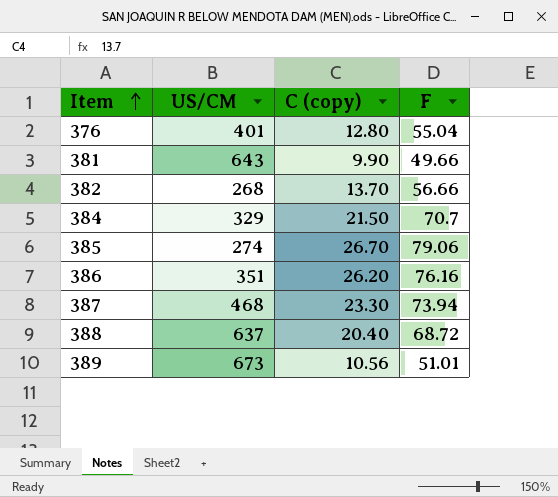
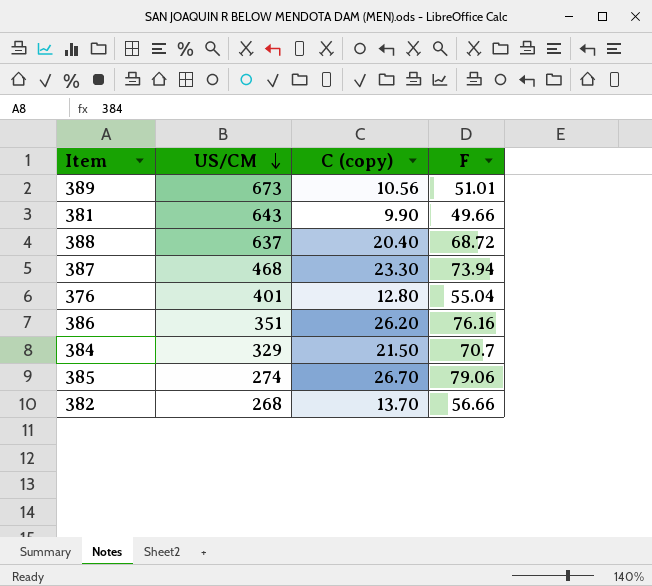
row order: Item ascending -> US/CM descending

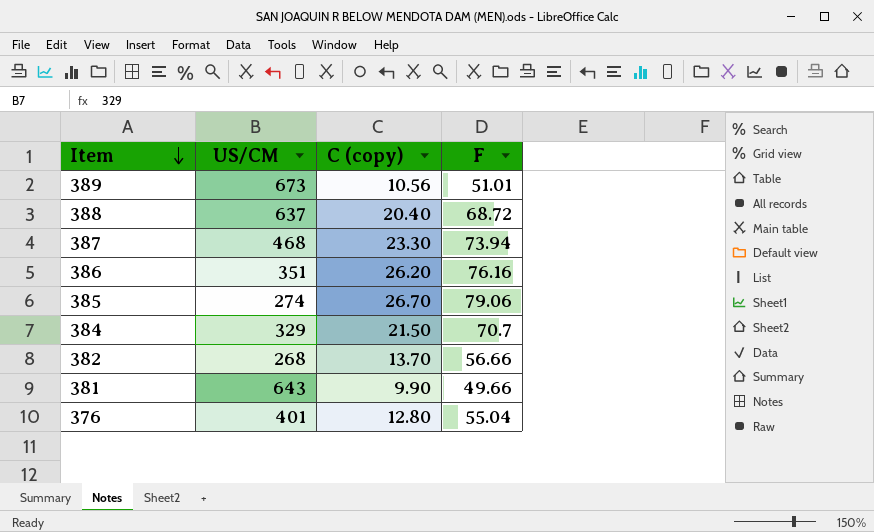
row order: US/CM descending -> Item descending

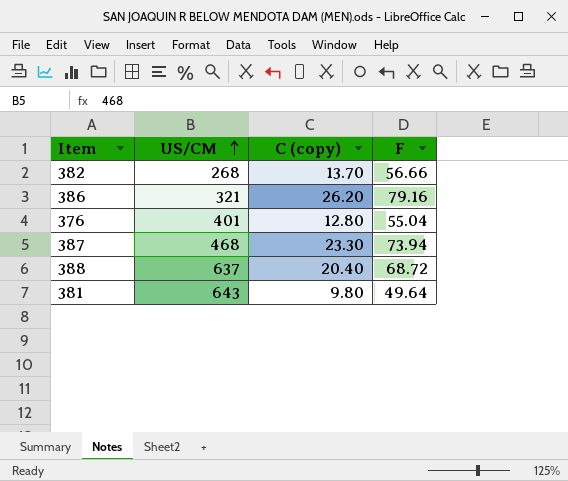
row order: Item descending -> US/CM ascending
row 389: 673 | 10.56 | 51.01 -> none
row 385: 274 | 26.70 | 79.06 -> none
row 384: 329 | 21.50 | 70.7 -> none
386 | US/CM: 351 -> 321
386 | F: 76.16 -> 79.16
381 | C (copy): 9.90 -> 9.80
381 | F: 49.66 -> 49.64

